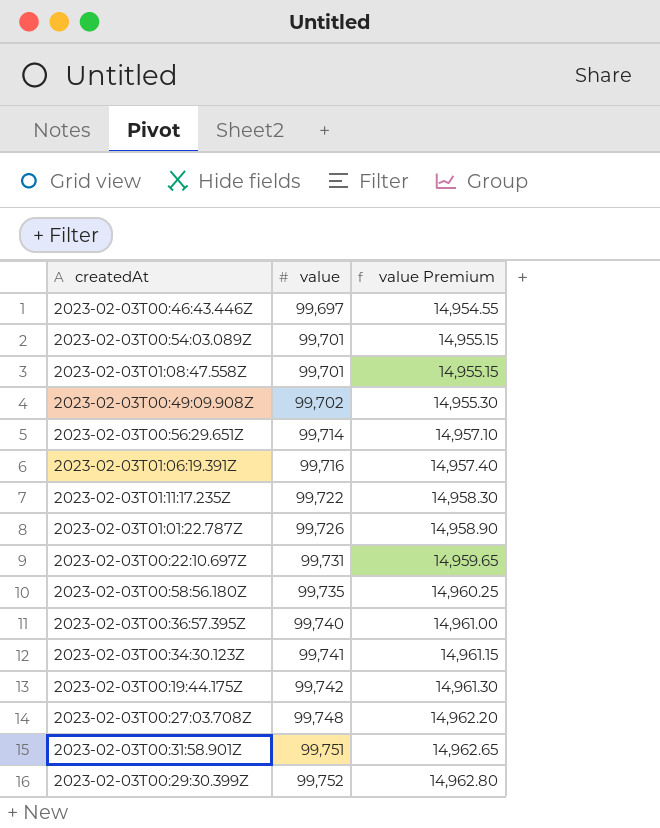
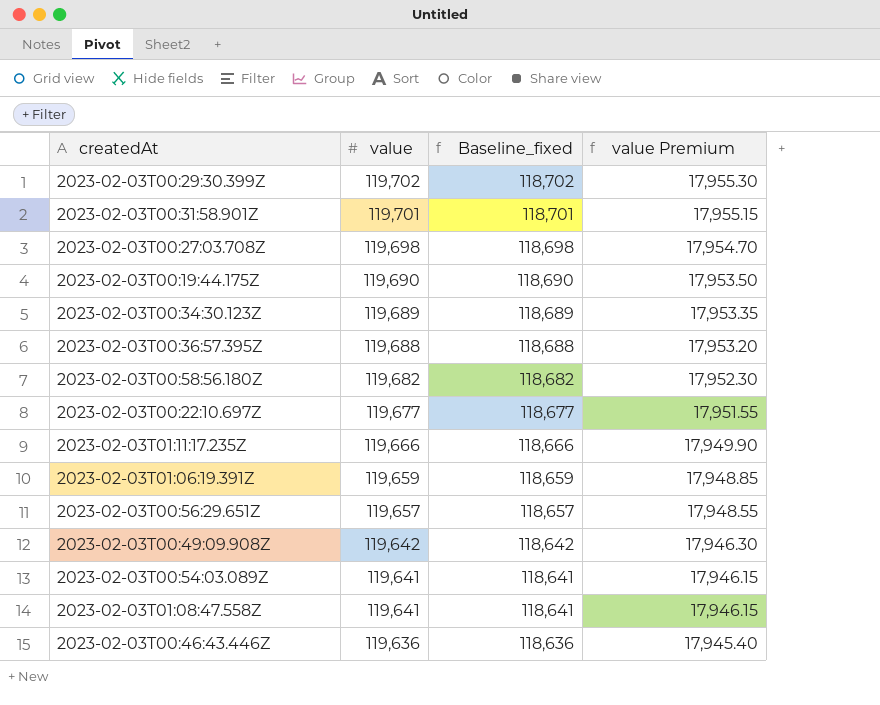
row order: value ascending -> value descending
column Baseline_fixed | formula: none -> [value] - 1000
row 2023-02-03T01:01:22.787Z: 99,726 | 14,958.90 -> none
2023-02-03T00:29:30.399Z | value: 99,752 -> 119,702
2023-02-03T00:29:30.399Z | value Premium: 14,962.80 -> 17,955.30
2023-02-03T00:31:58.901Z | value: 99,751 -> 119,701
2023-02-03T00:31:58.901Z | value Premium: 14,962.65 -> 17,955.15
2023-02-03T00:27:03.708Z | value: 99,748 -> 119,698
2023-02-03T00:27:03.708Z | value Premium: 14,962.20 -> 17,954.70
2023-02-03T00:19:44.175Z | value: 99,742 -> 119,690
2023-02-03T00:19:44.175Z | value Premium: 14,961.30 -> 17,953.50
2023-02-03T00:34:30.123Z | value: 99,741 -> 119,689
2023-02-03T00:34:30.123Z | value Premium: 14,961.15 -> 17,953.35
2023-02-03T00:36:57.395Z | value: 99,740 -> 119,688
2023-02-03T00:36:57.395Z | value Premium: 14,961.00 -> 17,953.20
2023-02-03T00:58:56.180Z | value: 99,735 -> 119,682
2023-02-03T00:58:56.180Z | value Premium: 14,960.25 -> 17,952.30
2023-02-03T00:22:10.697Z | value: 99,731 -> 119,677
2023-02-03T00:22:10.697Z | value Premium: 14,959.65 -> 17,951.55
2023-02-03T01:11:17.235Z | value: 99,722 -> 119,666
2023-02-03T01:11:17.235Z | value Premium: 14,958.30 -> 17,949.90
2023-02-03T01:06:19.391Z | value: 99,716 -> 119,659
2023-02-03T01:06:19.391Z | value Premium: 14,957.40 -> 17,948.85
2023-02-03T00:56:29.651Z | value: 99,714 -> 119,657
2023-02-03T00:56:29.651Z | value Premium: 14,957.10 -> 17,948.55
2023-02-03T00:49:09.908Z | value: 99,702 -> 119,642
2023-02-03T00:49:09.908Z | value Premium: 14,955.30 -> 17,946.30
2023-02-03T00:54:03.089Z | value: 99,701 -> 119,641
2023-02-03T00:54:03.089Z | value Premium: 14,955.15 -> 17,946.15
2023-02-03T01:08:47.558Z | value: 99,701 -> 119,641
2023-02-03T01:08:47.558Z | value Premium: 14,955.15 -> 17,946.15
2023-02-03T00:46:43.446Z | value: 99,697 -> 119,636
2023-02-03T00:46:43.446Z | value Premium: 14,954.55 -> 17,945.40

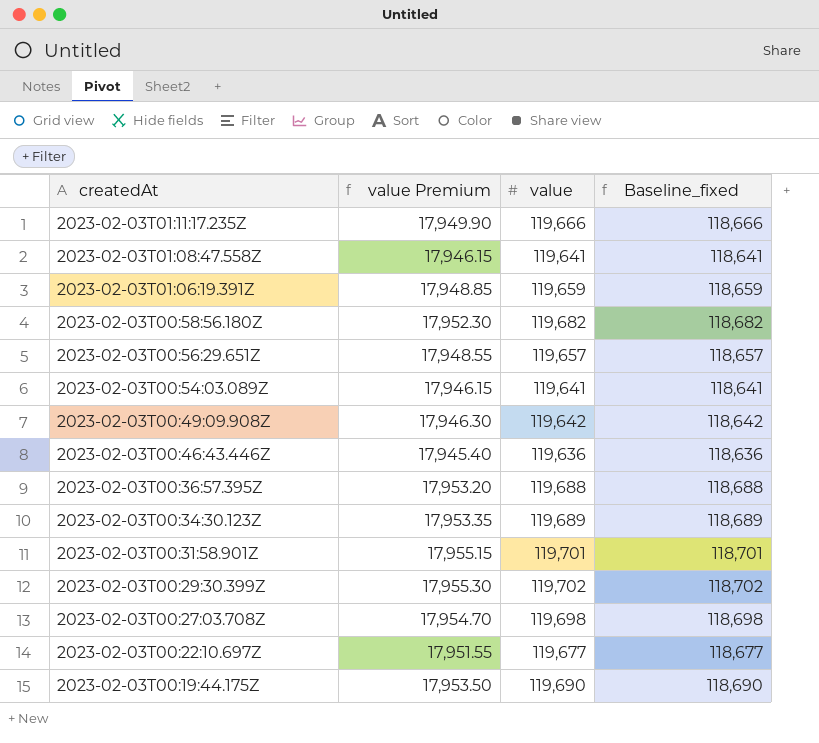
row order: value descending -> createdAt descending
column value Premium | position: 4 -> 2

